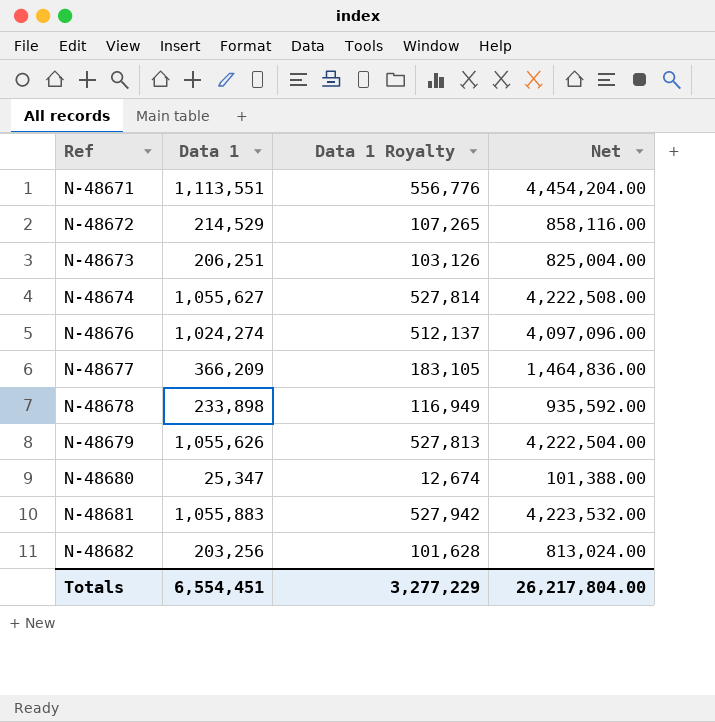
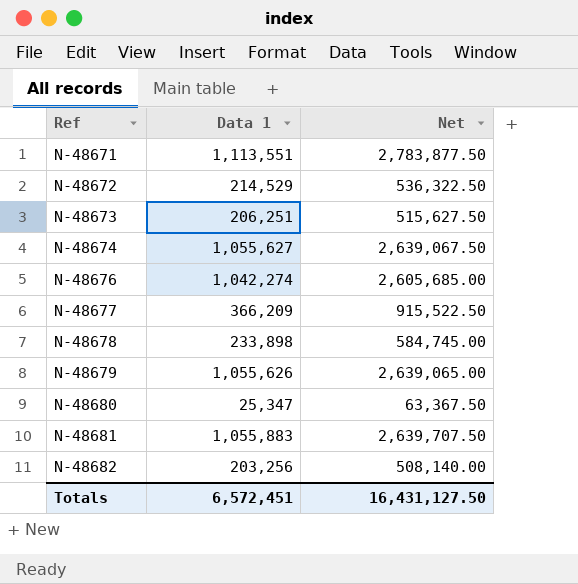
column Data 1 Royalty | formula: [Data 1] * 0.5 -> none
column Net | formula: [Data 1] * 4 -> [Data 1] * 2.5
N-48676 | Data 1: 1,024,274 -> 1,042,274
Totals | Data 1: 6,554,451 -> 6,572,451
Totals | Net: 26,217,804.00 -> 16,431,127.50

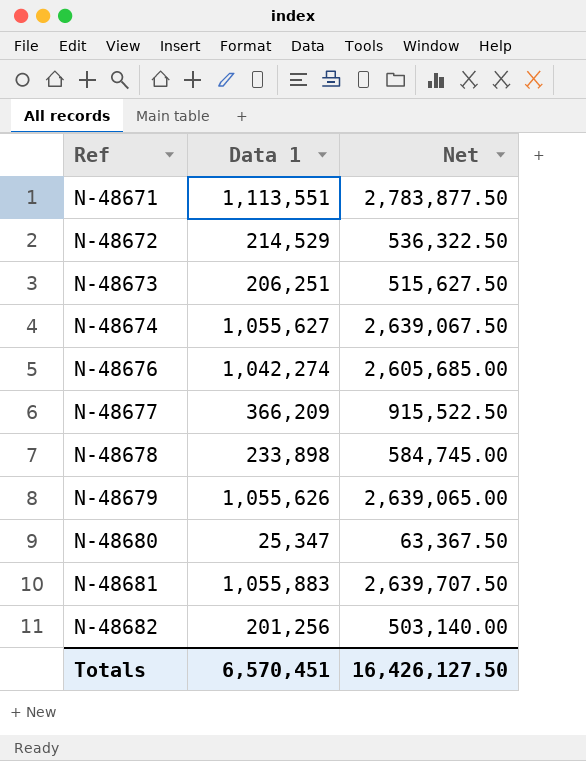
N-48682 | Data 1: 203,256 -> 201,256
N-48682 | Net: 508,140.00 -> 503,140.00
Totals | Data 1: 6,572,451 -> 6,570,451
Totals | Net: 16,431,127.50 -> 16,426,127.50

